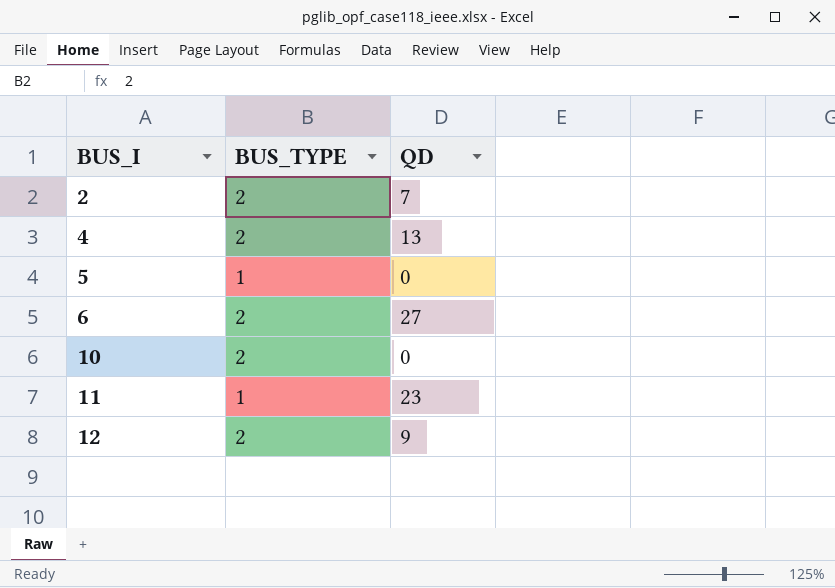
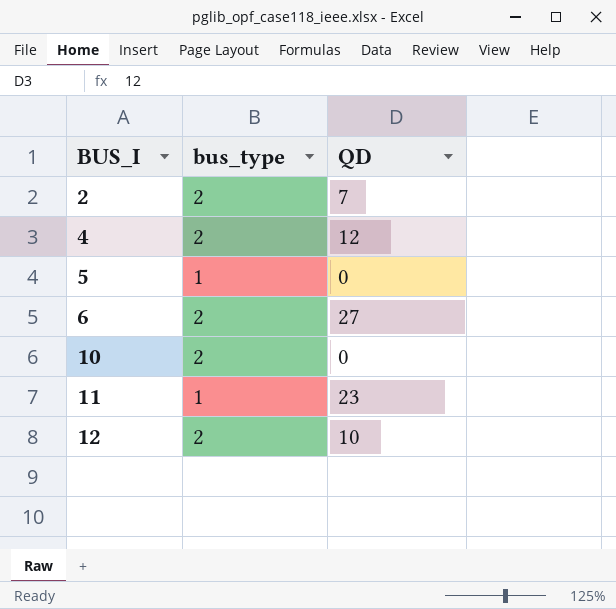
column name: BUS_TYPE -> bus_type
4 | QD: 13 -> 12
12 | QD: 9 -> 10

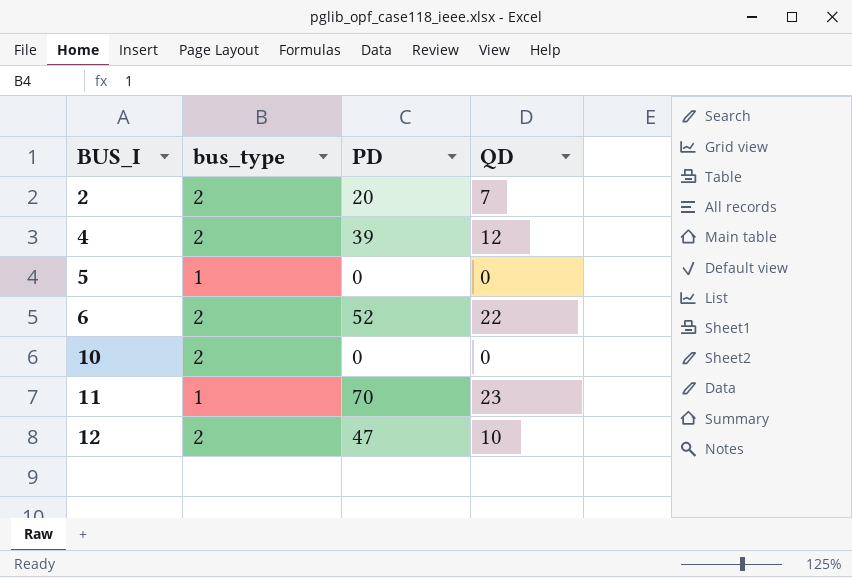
column PD | position: none -> 3
6 | QD: 27 -> 22

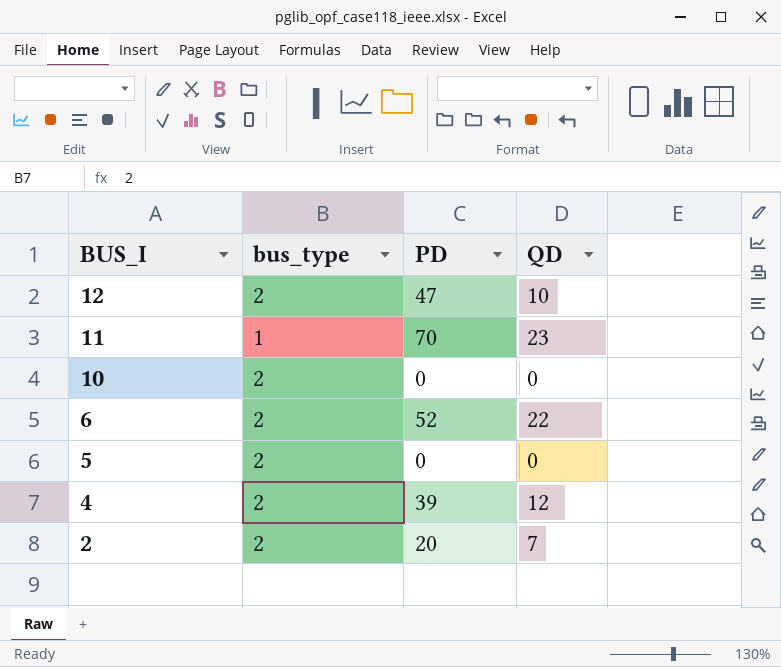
row order: BUS_I ascending -> BUS_I descending
5 | bus_type: 1 -> 2

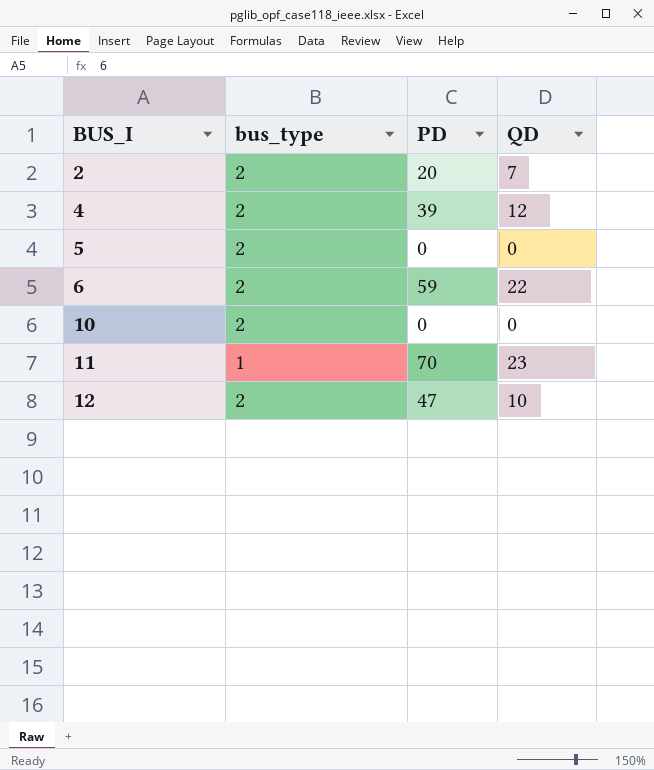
row order: BUS_I descending -> BUS_I ascending
6 | PD: 52 -> 59

